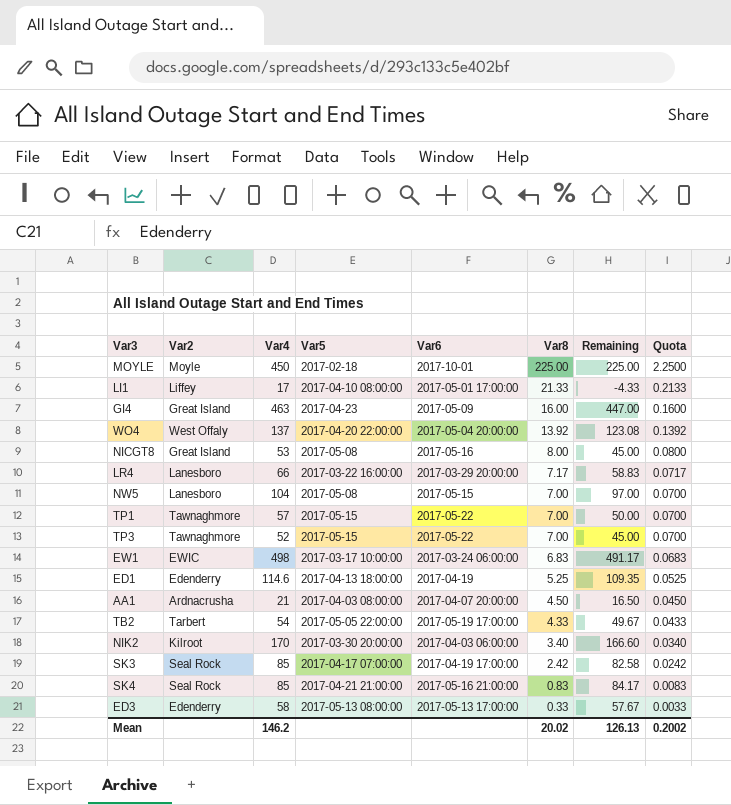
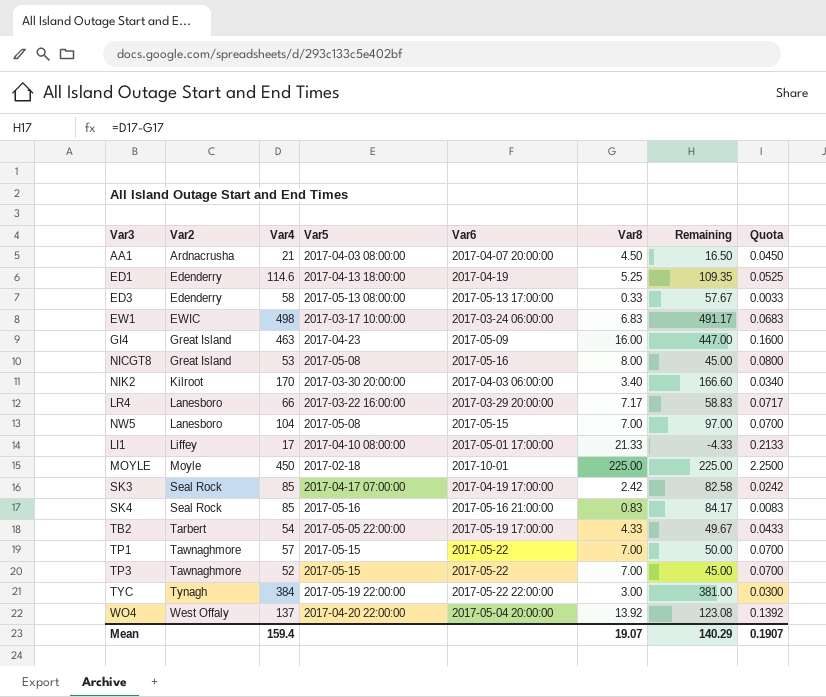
row order: Var8 descending -> Var2 ascending
SK4 | Var5: 2017-04-21 21:00:00 -> 2017-05-16
row TYC: none -> Tynagh | 384 | 2017-05-19 22:00:00 | 2017-05-22 22:00:00 | 3.00 | 381.00 | 0.0300
Mean | Var4: 146.2 -> 159.4
Mean | Var8: 20.02 -> 19.07
Mean | Remaining: 126.13 -> 140.29
Mean | Quota: 0.2002 -> 0.1907

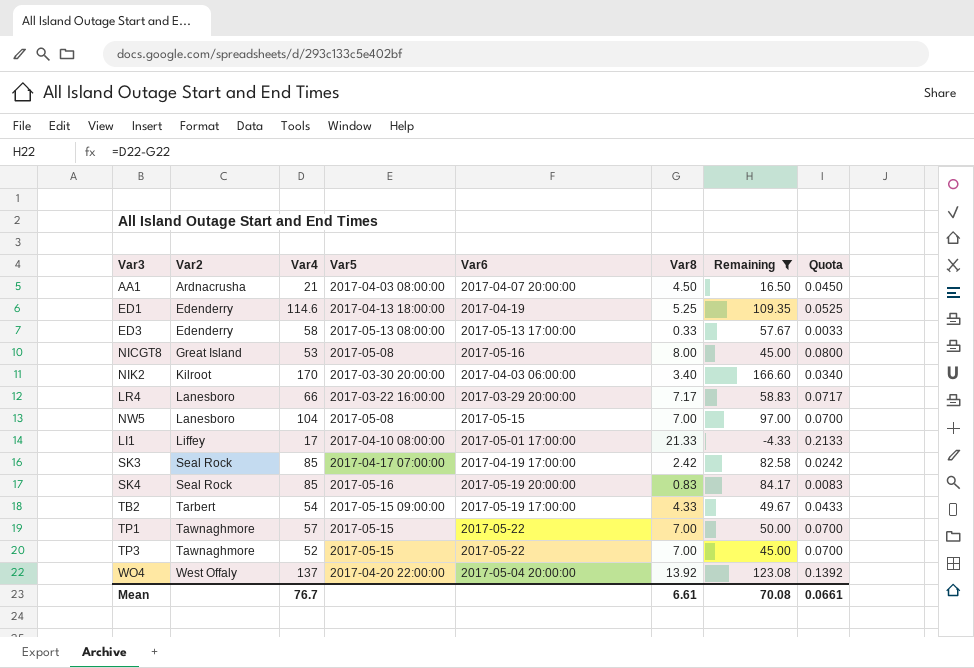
filter: none -> Remaining <= 166.60
SK4 | Var6: 2017-05-16 21:00:00 -> 2017-05-19 20:00:00
TB2 | Var5: 2017-05-05 22:00:00 -> 2017-05-15 09:00:00
Mean | Var4: 159.4 -> 76.7
Mean | Var8: 19.07 -> 6.61
Mean | Remaining: 140.29 -> 70.08
Mean | Quota: 0.1907 -> 0.0661

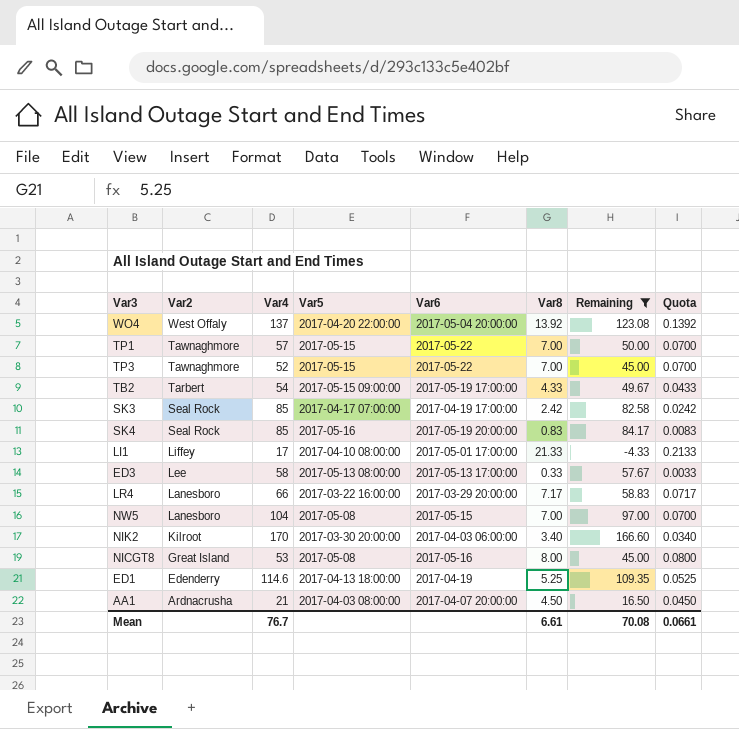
row order: Var2 ascending -> Var2 descending
ED3 | Var2: Edenderry -> Lee

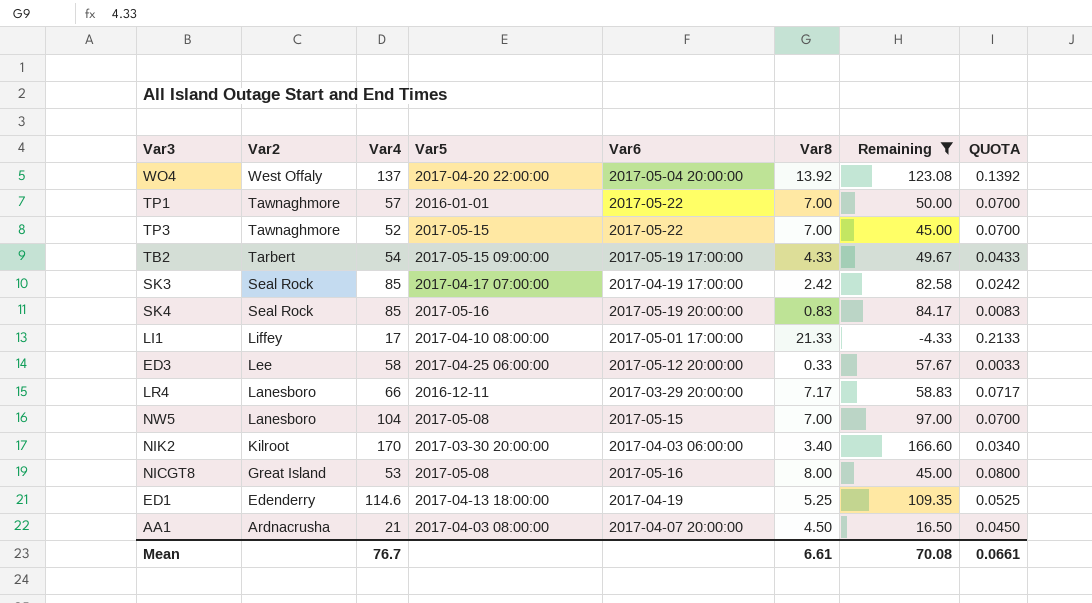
column name: Quota -> QUOTA
TP1 | Var5: 2017-05-15 -> 2016-01-01
ED3 | Var5: 2017-05-13 08:00:00 -> 2017-04-25 06:00:00
ED3 | Var6: 2017-05-13 17:00:00 -> 2017-05-12 20:00:00
LR4 | Var5: 2017-03-22 16:00:00 -> 2016-12-11

